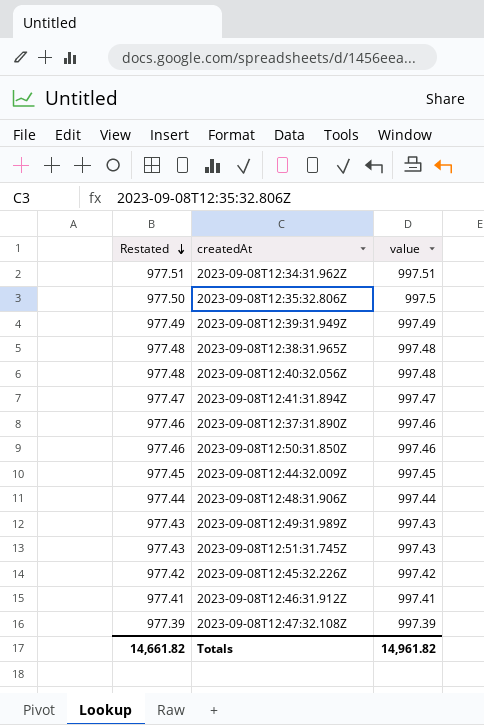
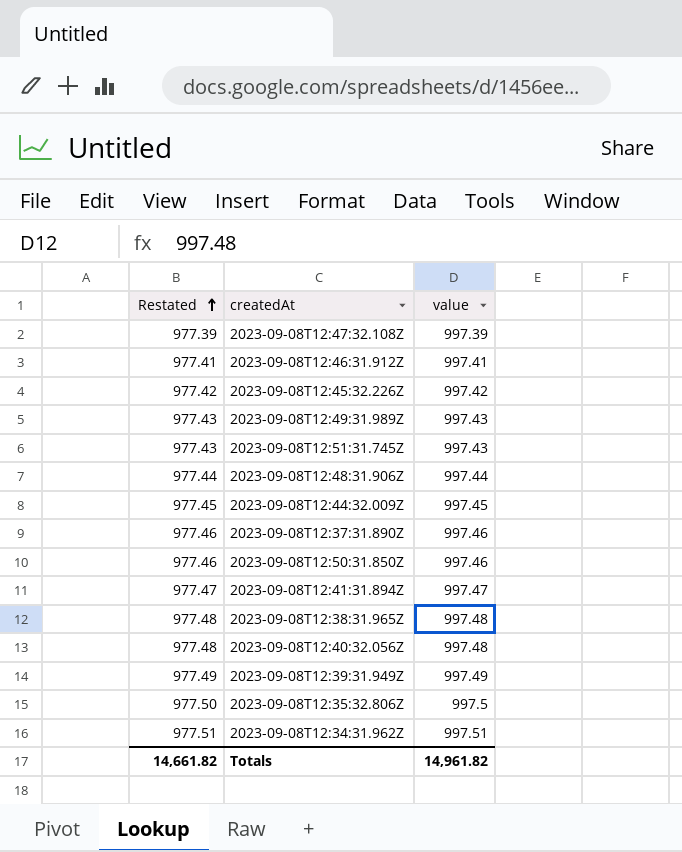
row order: Restated descending -> Restated ascending

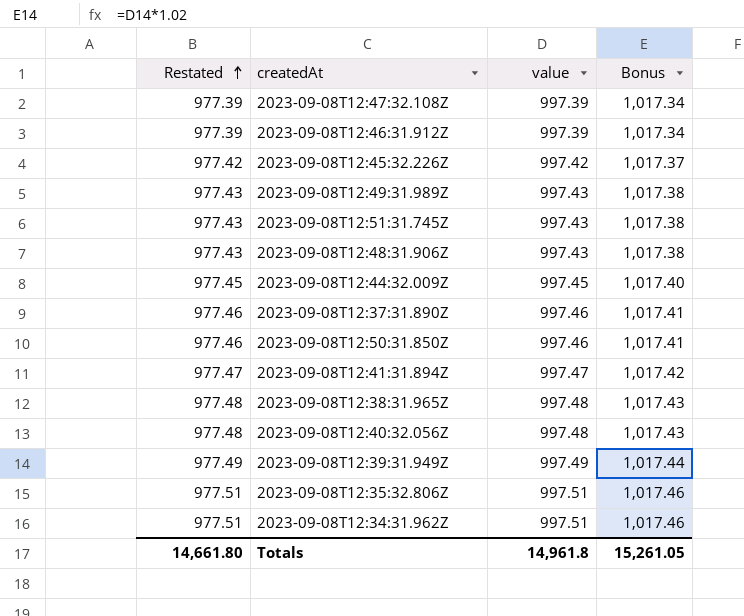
column Bonus | formula: none -> [value] * 1.02
2023-09-08T12:46:31.912Z | Restated: 977.41 -> 977.39
2023-09-08T12:46:31.912Z | value: 997.41 -> 997.39
2023-09-08T12:48:31.906Z | Restated: 977.44 -> 977.43
2023-09-08T12:48:31.906Z | value: 997.44 -> 997.43
2023-09-08T12:35:32.806Z | Restated: 977.50 -> 977.51
2023-09-08T12:35:32.806Z | value: 997.5 -> 997.51
Totals | Restated: 14,661.82 -> 14,661.80
Totals | value: 14,961.82 -> 14,961.8

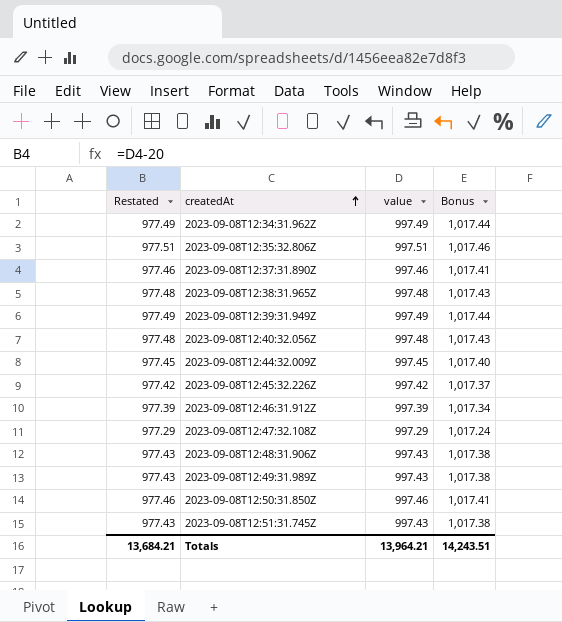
row order: Restated ascending -> createdAt ascending
row 2023-09-08T12:41:31.894Z: 977.47 | 997.47 | 1,017.42 -> none
2023-09-08T12:34:31.962Z | Restated: 977.51 -> 977.49
2023-09-08T12:34:31.962Z | value: 997.51 -> 997.49
2023-09-08T12:34:31.962Z | Bonus: 1,017.46 -> 1,017.44
2023-09-08T12:47:32.108Z | Restated: 977.39 -> 977.29
2023-09-08T12:47:32.108Z | value: 997.39 -> 997.29
2023-09-08T12:47:32.108Z | Bonus: 1,017.34 -> 1,017.24
Totals | Restated: 14,661.80 -> 13,684.21
Totals | value: 14,961.8 -> 13,964.21
Totals | Bonus: 15,261.05 -> 14,243.51

